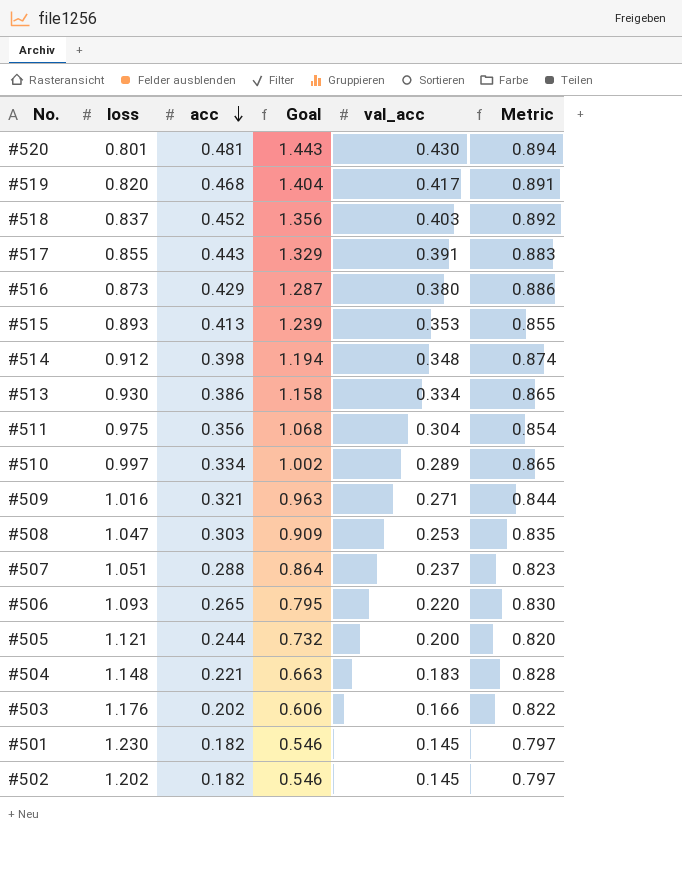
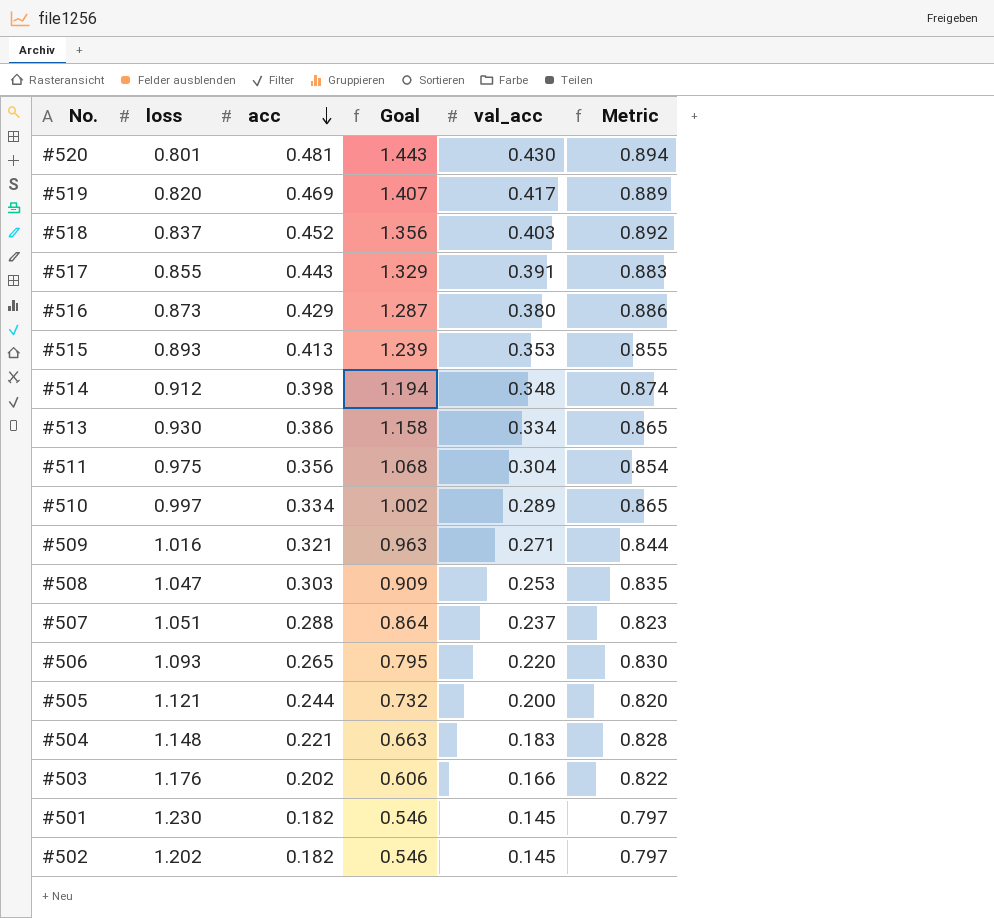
#519 | acc: 0.468 -> 0.469
#519 | Goal: 1.404 -> 1.407
#519 | Metric: 0.891 -> 0.889

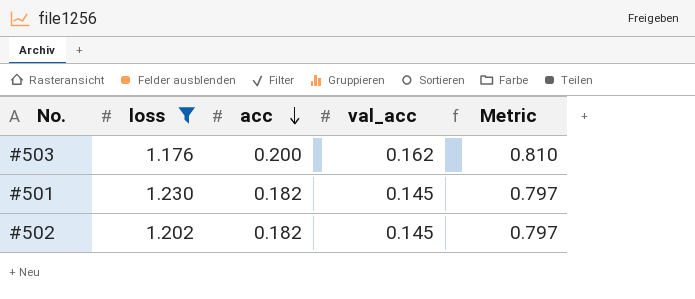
filter: none -> loss >= 1.176
column Goal | formula: [acc] * 3 -> none
#503 | acc: 0.202 -> 0.200
#503 | val_acc: 0.166 -> 0.162
#503 | Metric: 0.822 -> 0.810

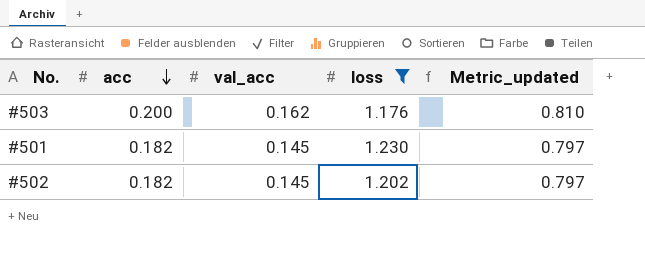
column loss | position: 2 -> 4
column name: Metric -> Metric_updated

